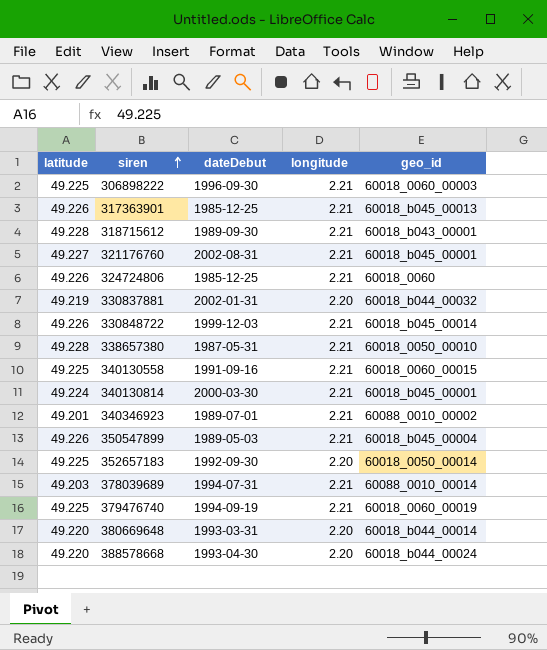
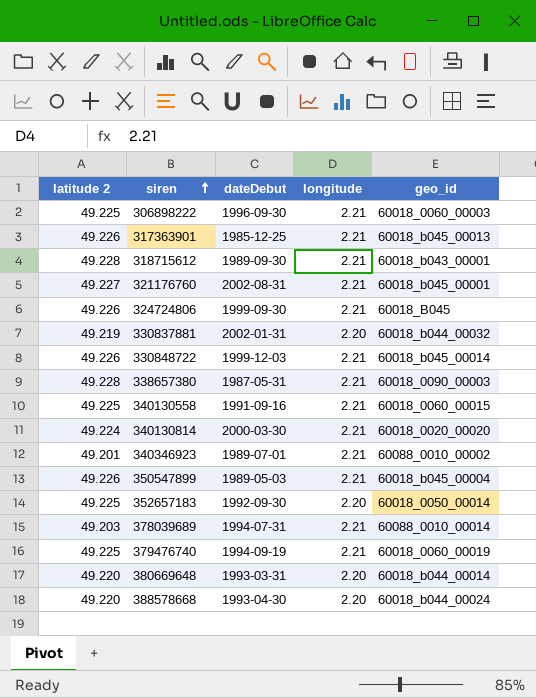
column name: latitude -> latitude 2
324724806 | dateDebut: 1985-12-25 -> 1999-09-30
324724806 | geo_id: 60018_0060 -> 60018_B045
338657380 | geo_id: 60018_0050_00010 -> 60018_0090_00003
340130814 | geo_id: 60018_b045_00001 -> 60018_0020_00020

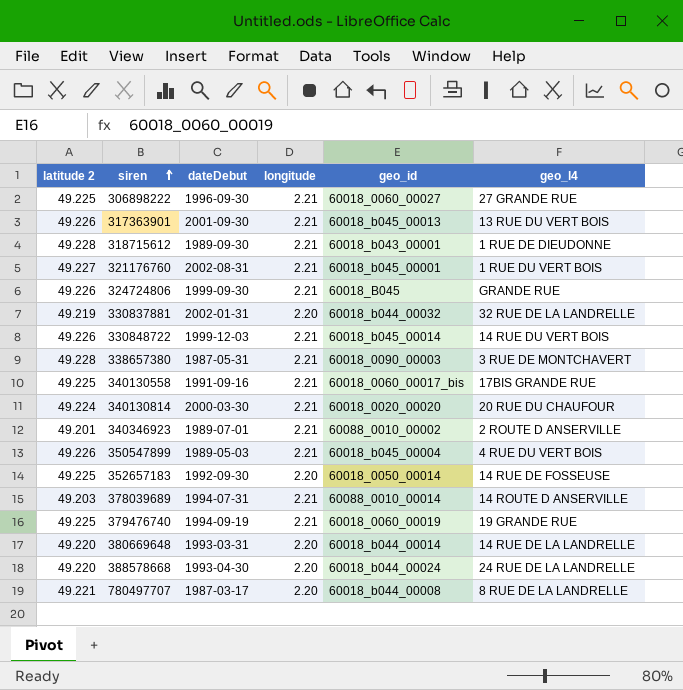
column geo_l4 | position: none -> 6
306898222 | geo_id: 60018_0060_00003 -> 60018_0060_00027
317363901 | dateDebut: 1985-12-25 -> 2001-09-30
340130558 | geo_id: 60018_0060_00015 -> 60018_0060_00017_bis
row 780497707: none -> 49.221 | 1987-03-17 | 2.20 | 60018_b044_00008 | 8 RUE DE LA LANDRELLE

